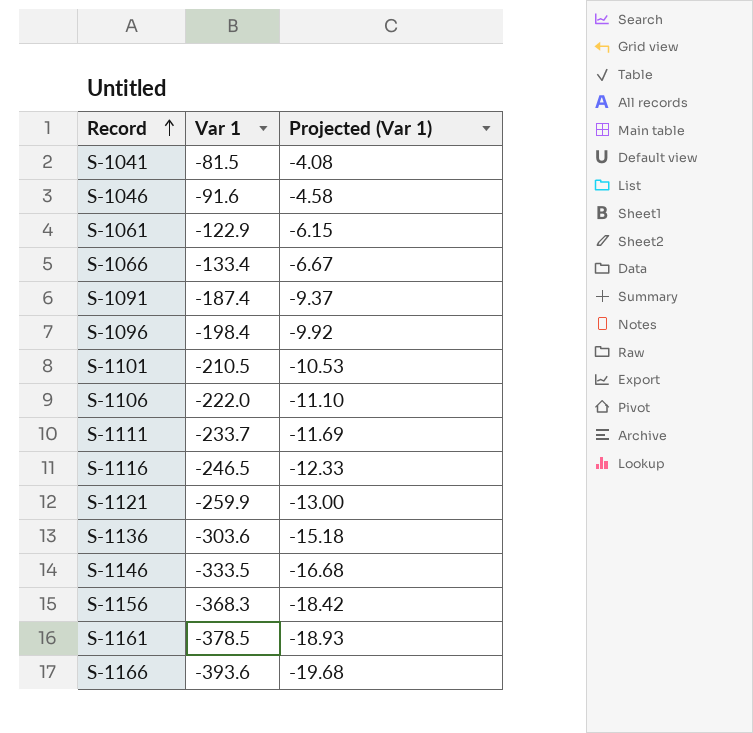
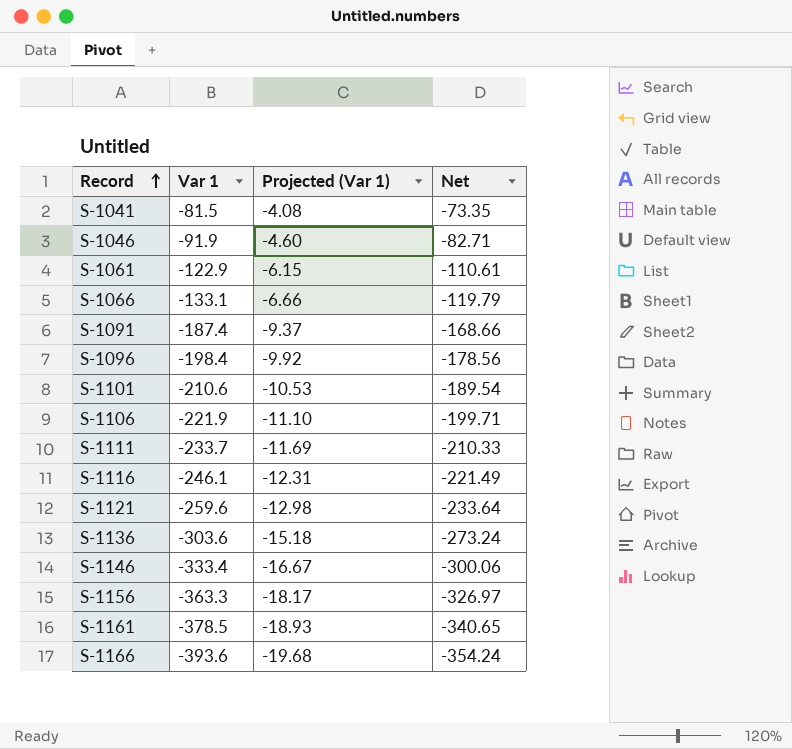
column Net | formula: none -> [Var 1] * 0.9
S-1046 | Var 1: -91.6 -> -91.9
S-1046 | Projected (Var 1): -4.58 -> -4.60
S-1066 | Var 1: -133.4 -> -133.1
S-1066 | Projected (Var 1): -6.67 -> -6.66
S-1101 | Var 1: -210.5 -> -210.6
S-1106 | Var 1: -222.0 -> -221.9
S-1116 | Var 1: -246.5 -> -246.1
S-1116 | Projected (Var 1): -12.33 -> -12.31
S-1121 | Var 1: -259.9 -> -259.6
S-1121 | Projected (Var 1): -13.00 -> -12.98
S-1146 | Var 1: -333.5 -> -333.4
S-1146 | Projected (Var 1): -16.68 -> -16.67
S-1156 | Var 1: -368.3 -> -363.3
S-1156 | Projected (Var 1): -18.42 -> -18.17

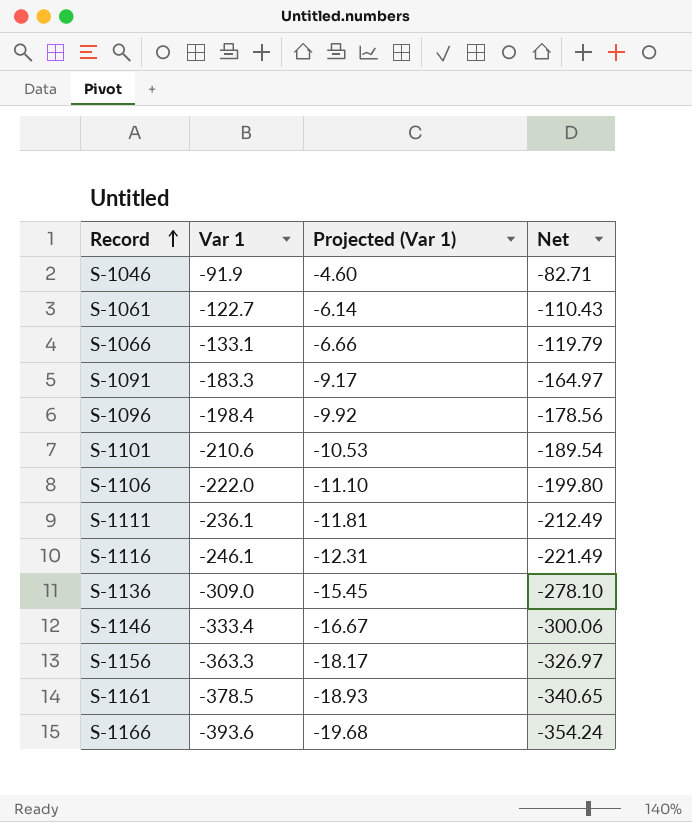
row S-1041: -81.5 | -4.08 | -73.35 -> none
row S-1121: -259.6 | -12.98 | -233.64 -> none
S-1061 | Var 1: -122.9 -> -122.7
S-1061 | Projected (Var 1): -6.15 -> -6.14
S-1061 | Net: -110.61 -> -110.43
S-1091 | Var 1: -187.4 -> -183.3
S-1091 | Projected (Var 1): -9.37 -> -9.17
S-1091 | Net: -168.66 -> -164.97
S-1106 | Var 1: -221.9 -> -222.0
S-1106 | Net: -199.71 -> -199.80
S-1111 | Var 1: -233.7 -> -236.1
S-1111 | Projected (Var 1): -11.69 -> -11.81
S-1111 | Net: -210.33 -> -212.49
S-1136 | Var 1: -303.6 -> -309.0
S-1136 | Projected (Var 1): -15.18 -> -15.45
S-1136 | Net: -273.24 -> -278.10

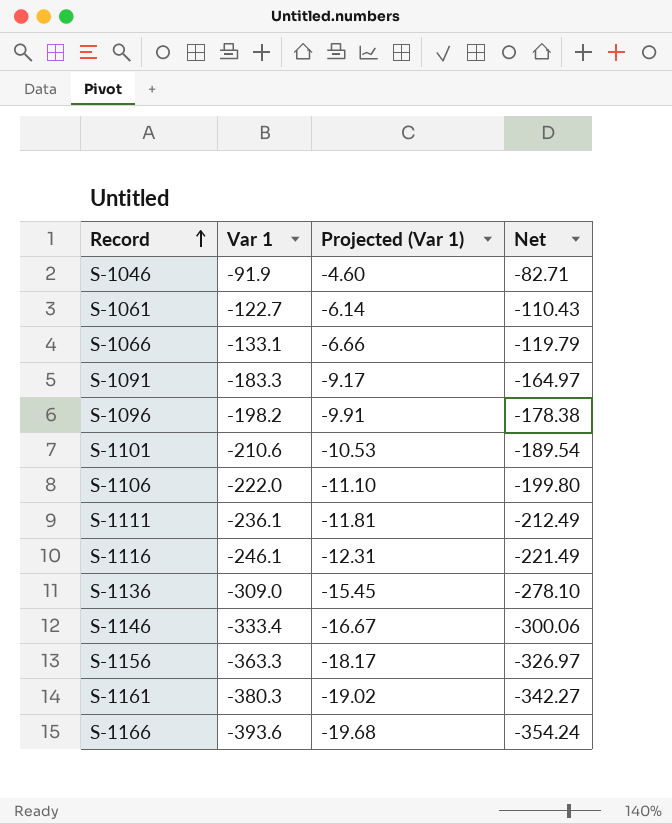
S-1096 | Var 1: -198.4 -> -198.2
S-1096 | Projected (Var 1): -9.92 -> -9.91
S-1096 | Net: -178.56 -> -178.38
S-1161 | Var 1: -378.5 -> -380.3
S-1161 | Projected (Var 1): -18.93 -> -19.02
S-1161 | Net: -340.65 -> -342.27

